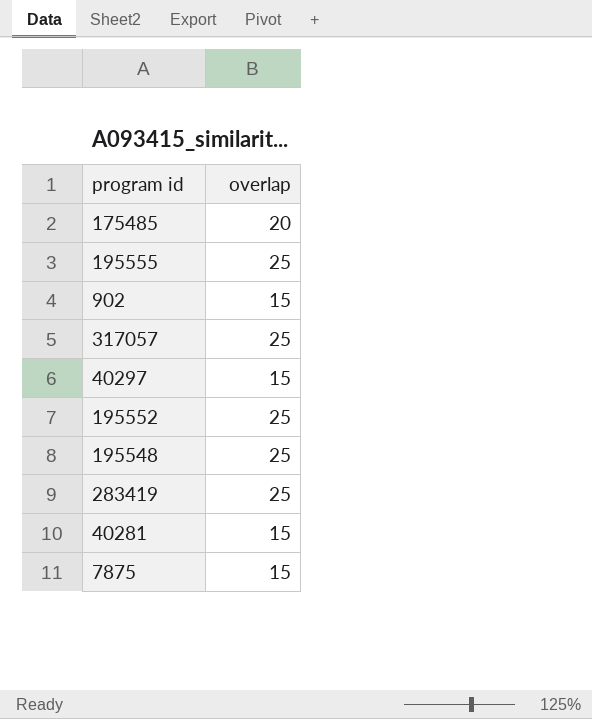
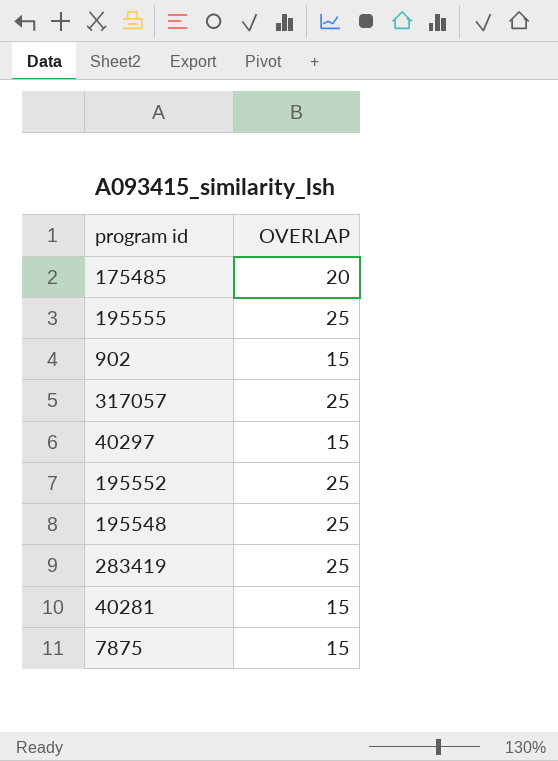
column name: overlap -> OVERLAP

